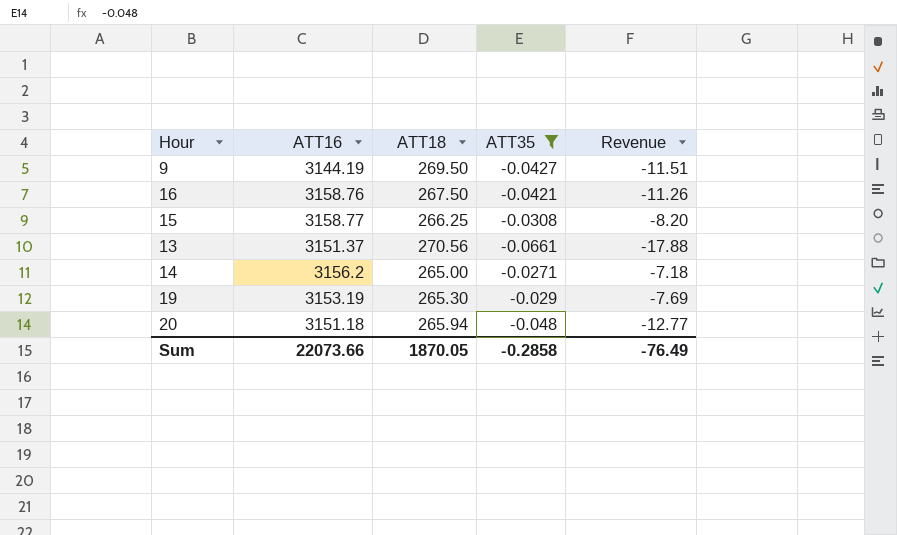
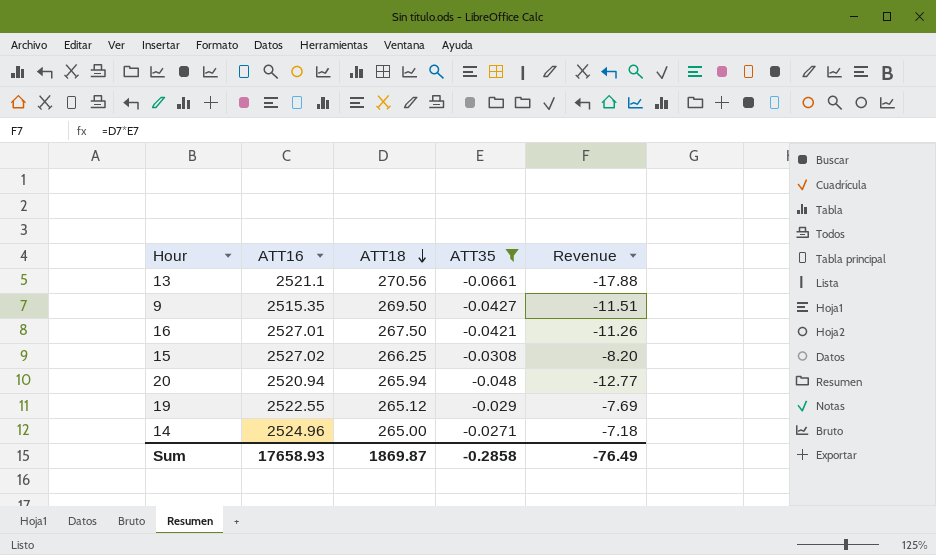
row order: none -> ATT18 descending
13 | ATT16: 3151.37 -> 2521.1
9 | ATT16: 3144.19 -> 2515.35
16 | ATT16: 3158.76 -> 2527.01
15 | ATT16: 3158.77 -> 2527.02
20 | ATT16: 3151.18 -> 2520.94
19 | ATT16: 3153.19 -> 2522.55
19 | ATT18: 265.30 -> 265.12
14 | ATT16: 3156.2 -> 2524.96
Sum | ATT16: 22073.66 -> 17658.93
Sum | ATT18: 1870.05 -> 1869.87

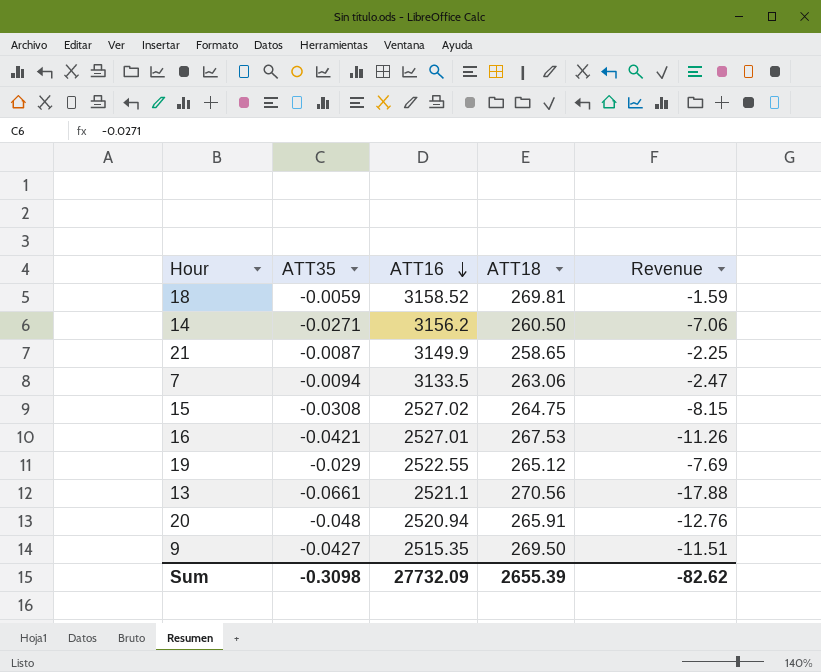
filter: ATT35 <= -0.0271 -> none
row order: ATT18 descending -> ATT16 descending
column ATT35 | position: 4 -> 2
14 | ATT16: 2524.96 -> 3156.2
14 | ATT18: 265.00 -> 260.50
14 | Revenue: -7.18 -> -7.06
15 | ATT18: 266.25 -> 264.75
15 | Revenue: -8.20 -> -8.15
16 | ATT18: 267.50 -> 267.53
20 | ATT18: 265.94 -> 265.91
20 | Revenue: -12.77 -> -12.76
Sum | ATT35: -0.2858 -> -0.3098
Sum | ATT16: 17658.93 -> 27732.09
Sum | ATT18: 1869.87 -> 2655.39
Sum | Revenue: -76.49 -> -82.62

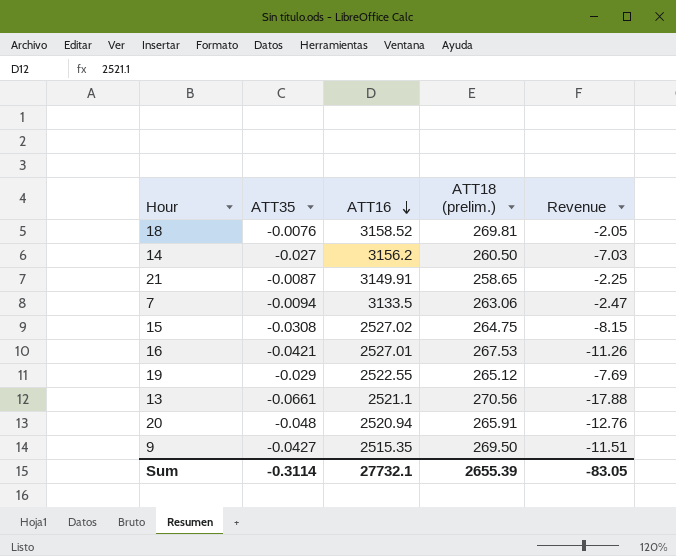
column name: ATT18 -> ATT18 (prelim.)
18 | ATT35: -0.0059 -> -0.0076
18 | Revenue: -1.59 -> -2.05
14 | ATT35: -0.0271 -> -0.027
14 | Revenue: -7.06 -> -7.03
21 | ATT16: 3149.9 -> 3149.91
Sum | ATT35: -0.3098 -> -0.3114
Sum | ATT16: 27732.09 -> 27732.1
Sum | Revenue: -82.62 -> -83.05

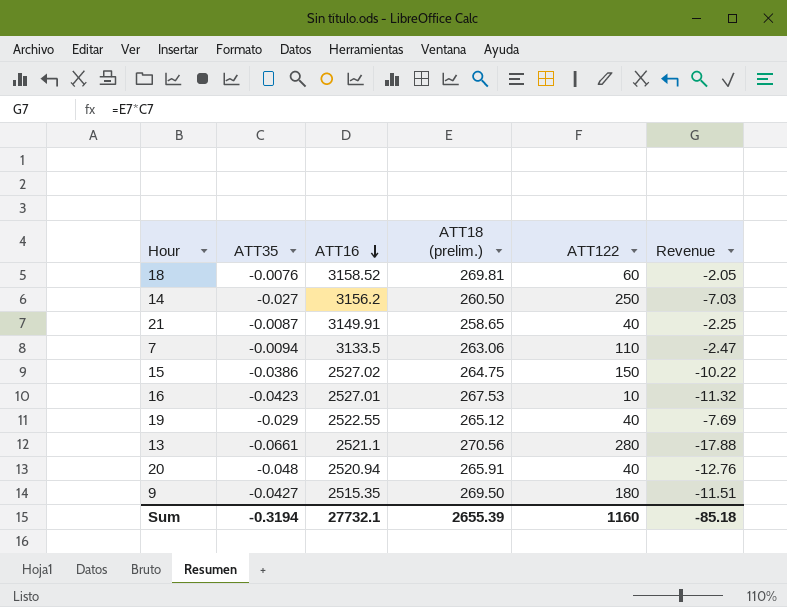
column ATT122 | position: none -> 5
15 | ATT35: -0.0308 -> -0.0386
15 | Revenue: -8.15 -> -10.22
16 | ATT35: -0.0421 -> -0.0423
16 | Revenue: -11.26 -> -11.32
Sum | ATT35: -0.3114 -> -0.3194
Sum | Revenue: -83.05 -> -85.18

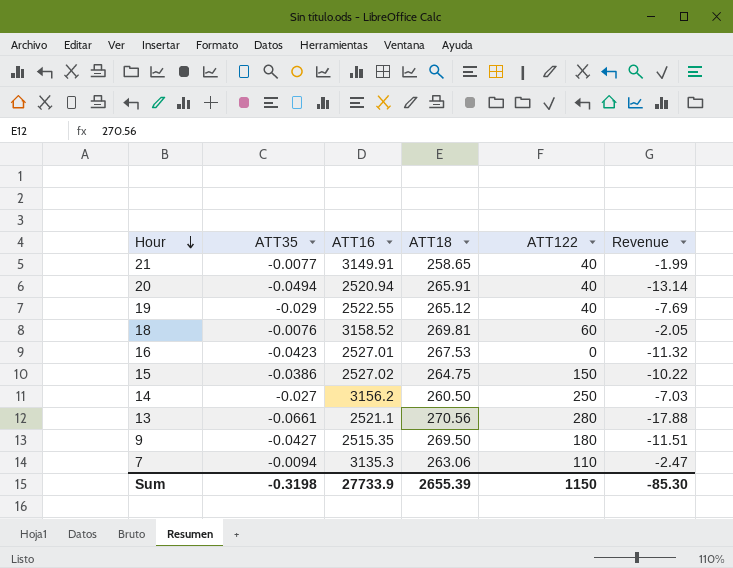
row order: ATT16 descending -> Hour descending
column name: ATT18 (prelim.) -> ATT18
21 | ATT35: -0.0087 -> -0.0077
21 | Revenue: -2.25 -> -1.99
20 | ATT35: -0.048 -> -0.0494
20 | Revenue: -12.76 -> -13.14
16 | ATT122: 10 -> 0
7 | ATT16: 3133.5 -> 3135.3
Sum | ATT35: -0.3194 -> -0.3198
Sum | ATT16: 27732.1 -> 27733.9
Sum | ATT122: 1160 -> 1150
Sum | Revenue: -85.18 -> -85.30

